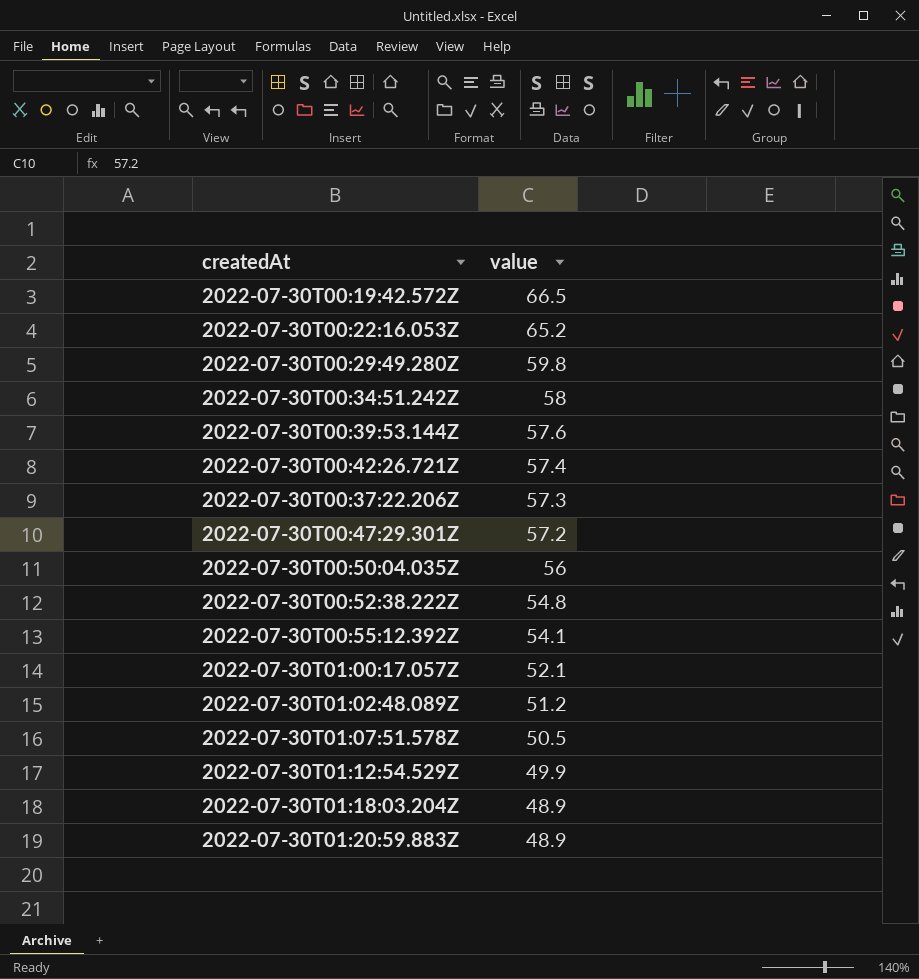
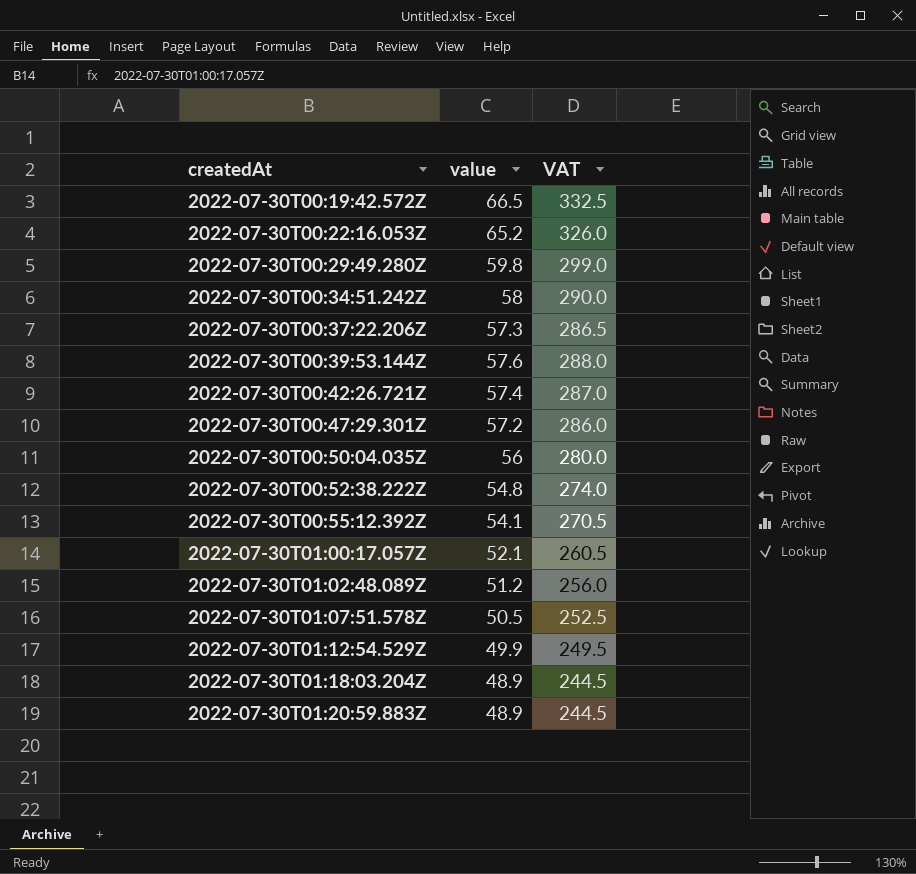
row order: value descending -> createdAt ascending
column VAT | formula: none -> [value] * 5

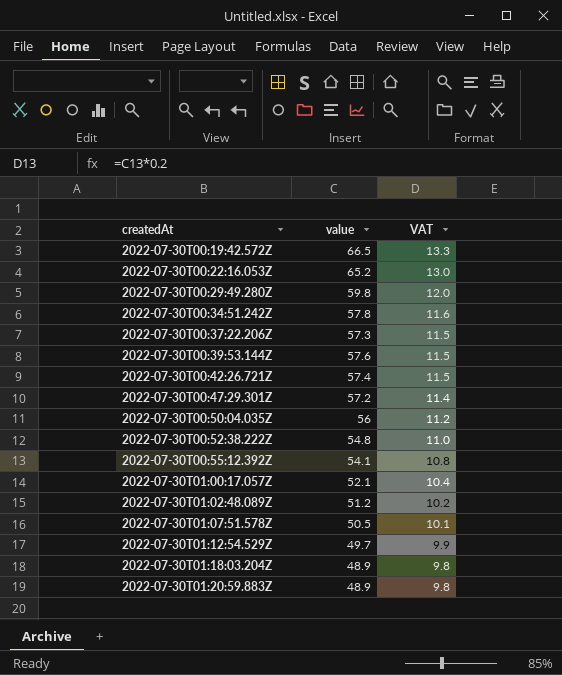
column VAT | formula: [value] * 5 -> [value] * 0.2
2022-07-30T00:34:51.242Z | value: 58 -> 57.8
2022-07-30T01:12:54.529Z | value: 49.9 -> 49.7

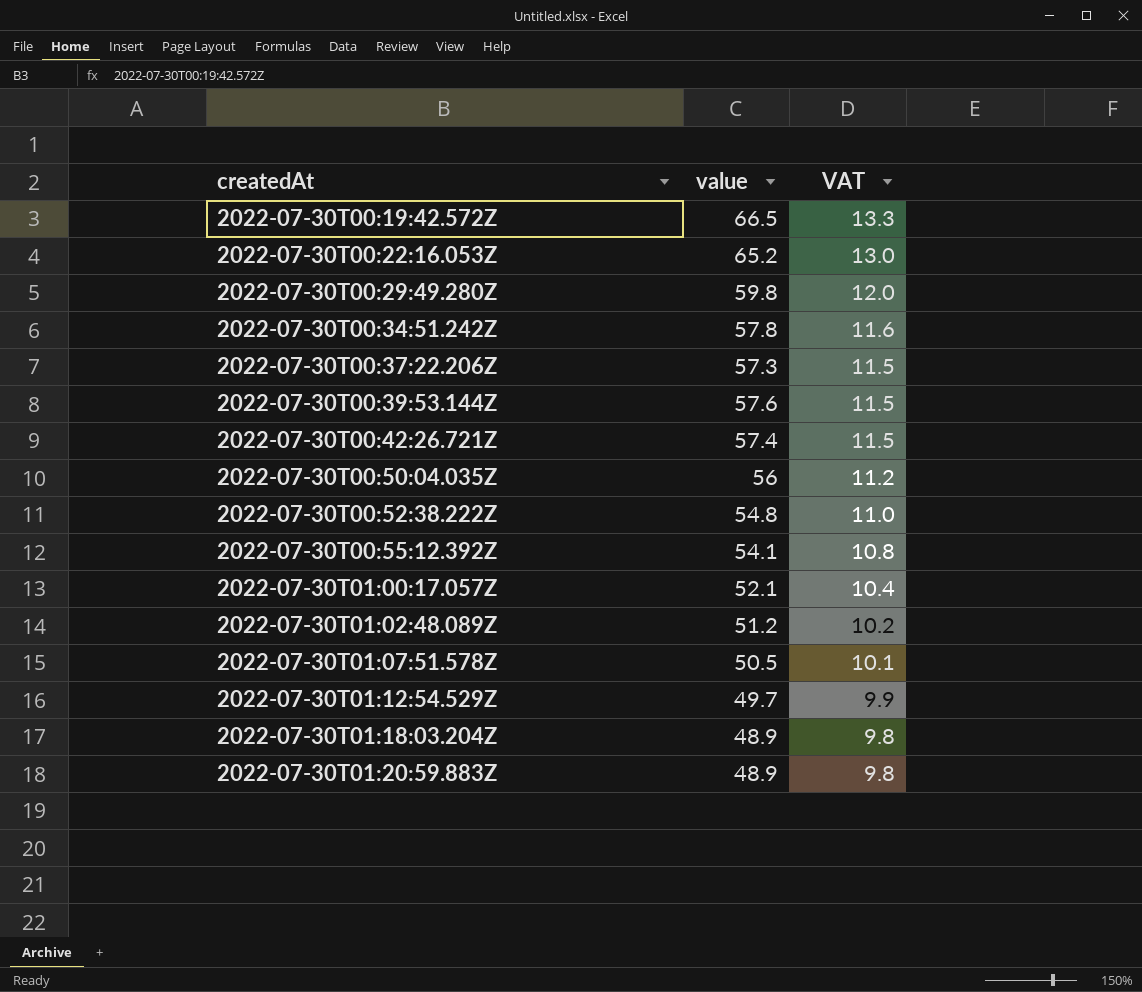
row 2022-07-30T00:47:29.301Z: 57.2 | 11.4 -> none

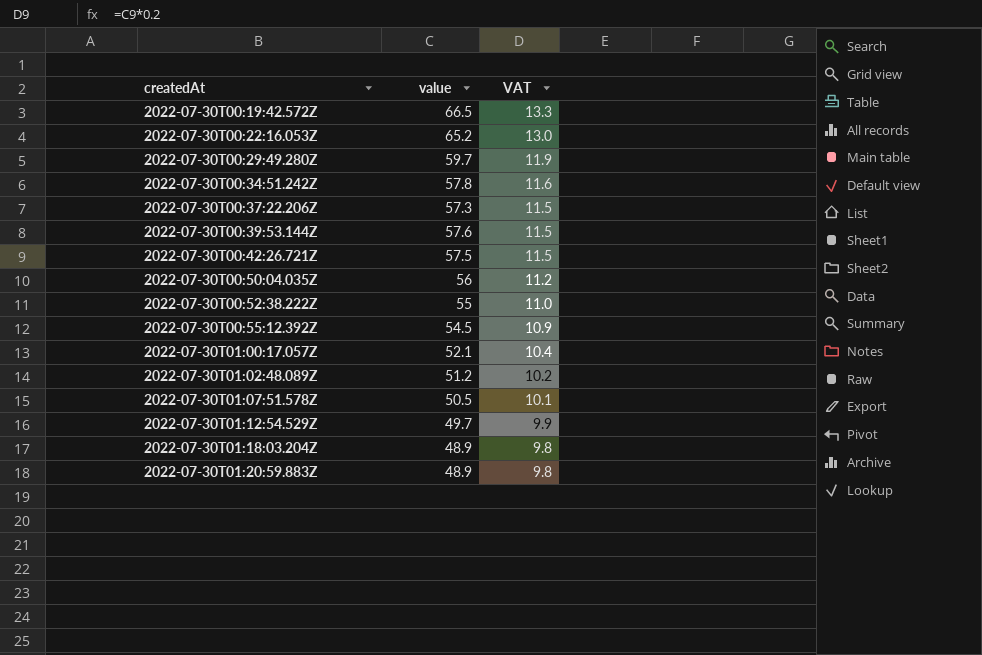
2022-07-30T00:29:49.280Z | value: 59.8 -> 59.7
2022-07-30T00:29:49.280Z | VAT: 12.0 -> 11.9
2022-07-30T00:42:26.721Z | value: 57.4 -> 57.5
2022-07-30T00:52:38.222Z | value: 54.8 -> 55
2022-07-30T00:55:12.392Z | value: 54.1 -> 54.5
2022-07-30T00:55:12.392Z | VAT: 10.8 -> 10.9

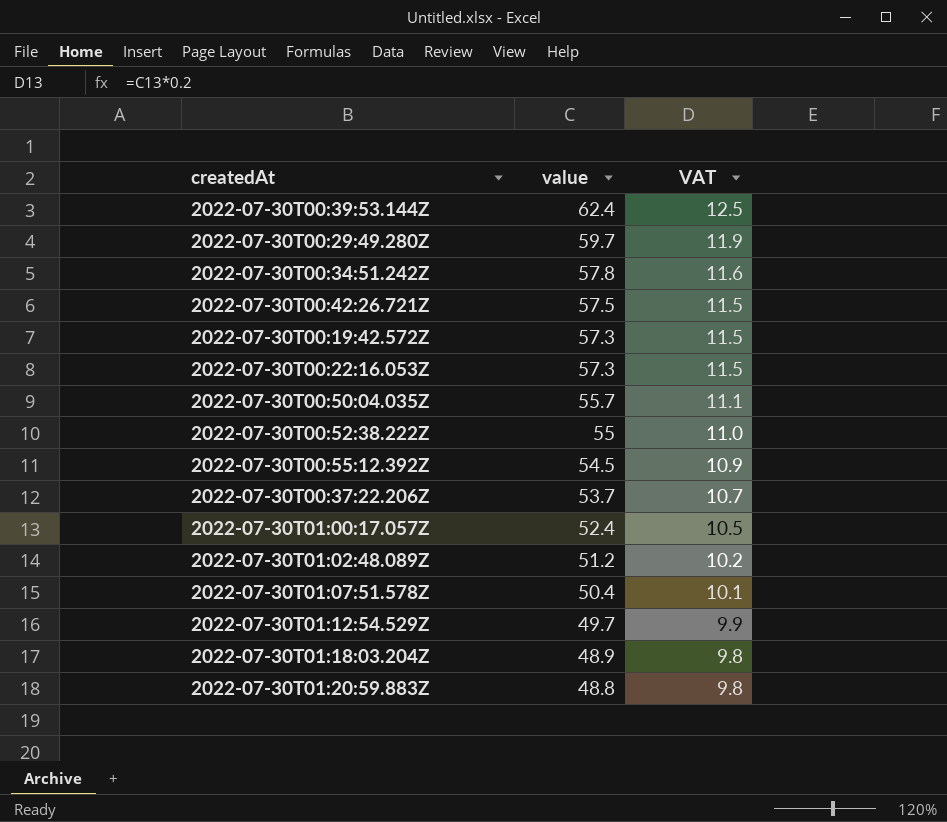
row order: createdAt ascending -> value descending
2022-07-30T00:39:53.144Z | value: 57.6 -> 62.4
2022-07-30T00:39:53.144Z | VAT: 11.5 -> 12.5
2022-07-30T00:19:42.572Z | value: 66.5 -> 57.3
2022-07-30T00:19:42.572Z | VAT: 13.3 -> 11.5
2022-07-30T00:22:16.053Z | value: 65.2 -> 57.3
2022-07-30T00:22:16.053Z | VAT: 13.0 -> 11.5
2022-07-30T00:50:04.035Z | value: 56 -> 55.7
2022-07-30T00:50:04.035Z | VAT: 11.2 -> 11.1
2022-07-30T00:37:22.206Z | value: 57.3 -> 53.7
2022-07-30T00:37:22.206Z | VAT: 11.5 -> 10.7
2022-07-30T01:00:17.057Z | value: 52.1 -> 52.4
2022-07-30T01:00:17.057Z | VAT: 10.4 -> 10.5
2022-07-30T01:07:51.578Z | value: 50.5 -> 50.4
2022-07-30T01:20:59.883Z | value: 48.9 -> 48.8

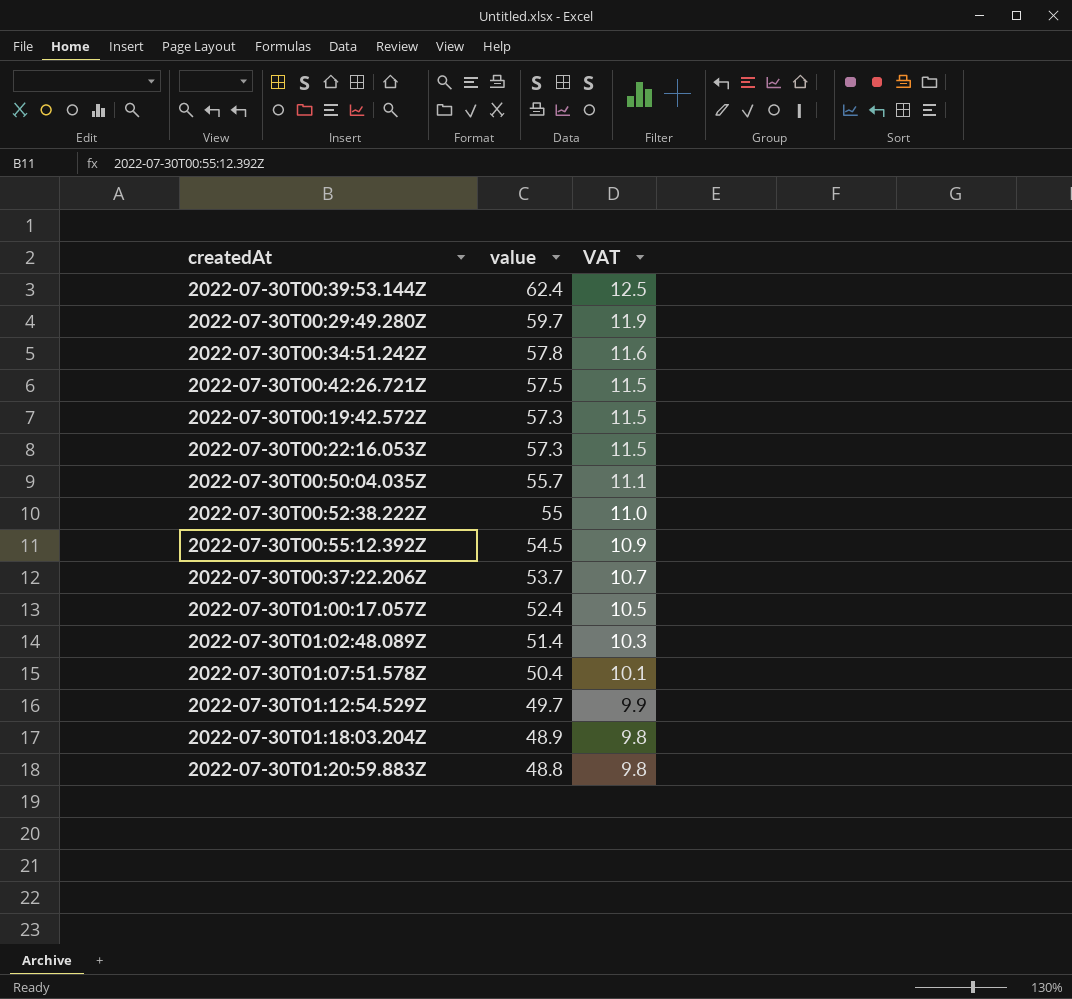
2022-07-30T01:02:48.089Z | value: 51.2 -> 51.4
2022-07-30T01:02:48.089Z | VAT: 10.2 -> 10.3

